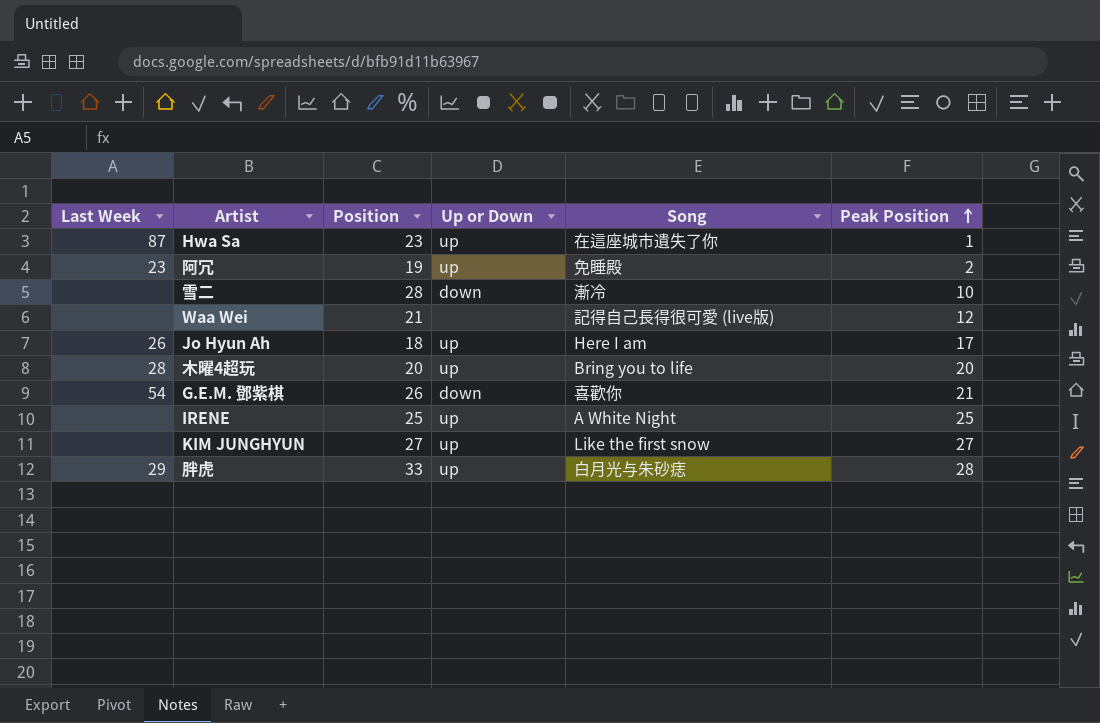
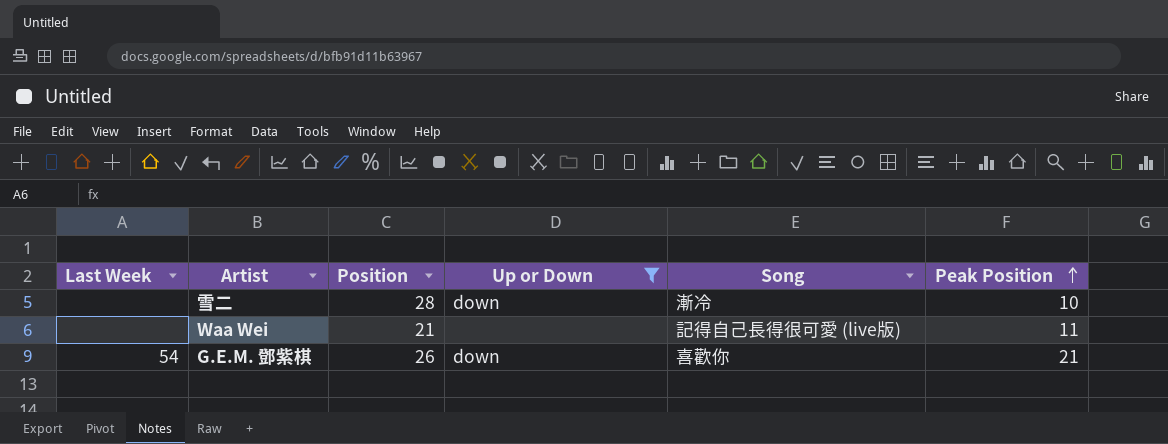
filter: none -> Up or Down != up
Waa Wei | Peak Position: 12 -> 11

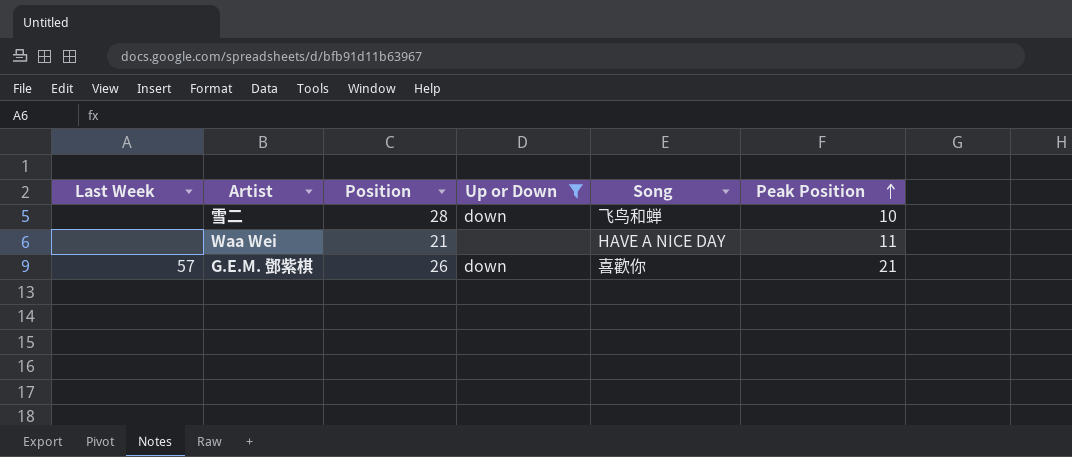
雪二 | Song: 漸冷 -> 飞鸟和蝉
Waa Wei | Song: 記得自己長得很可愛 (live版) -> HAVE A NICE DAY
G.E.M. 鄧紫棋 | Last Week: 54 -> 57

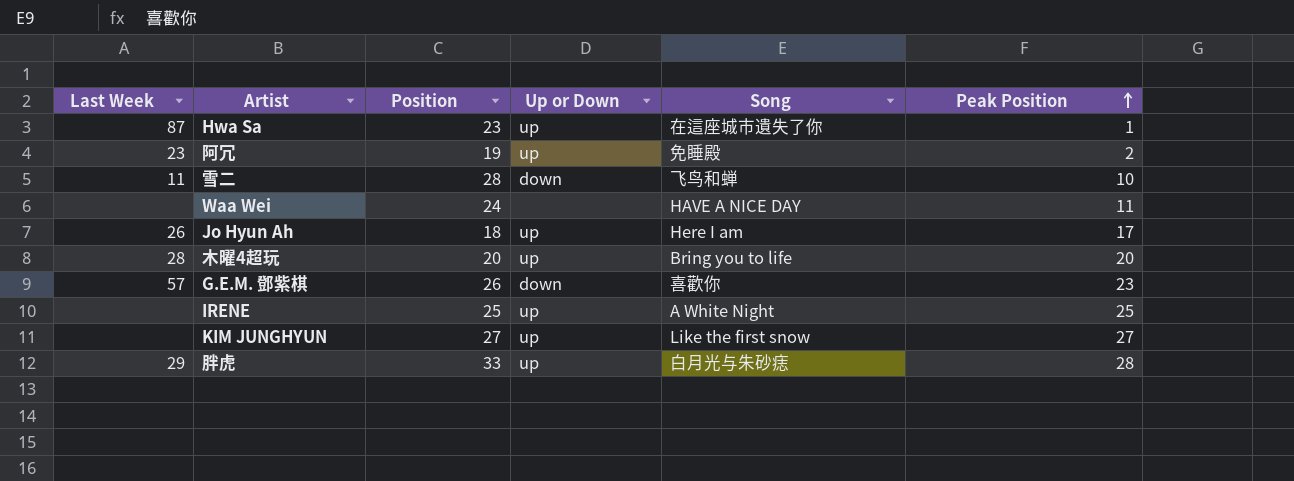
filter: Up or Down != up -> none
雪二 | Last Week: none -> 11
Waa Wei | Position: 21 -> 24
G.E.M. 鄧紫棋 | Peak Position: 21 -> 23

